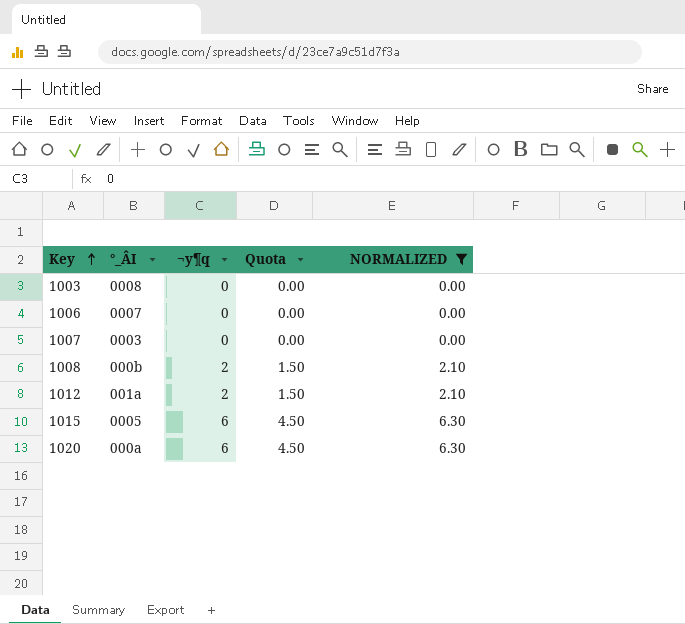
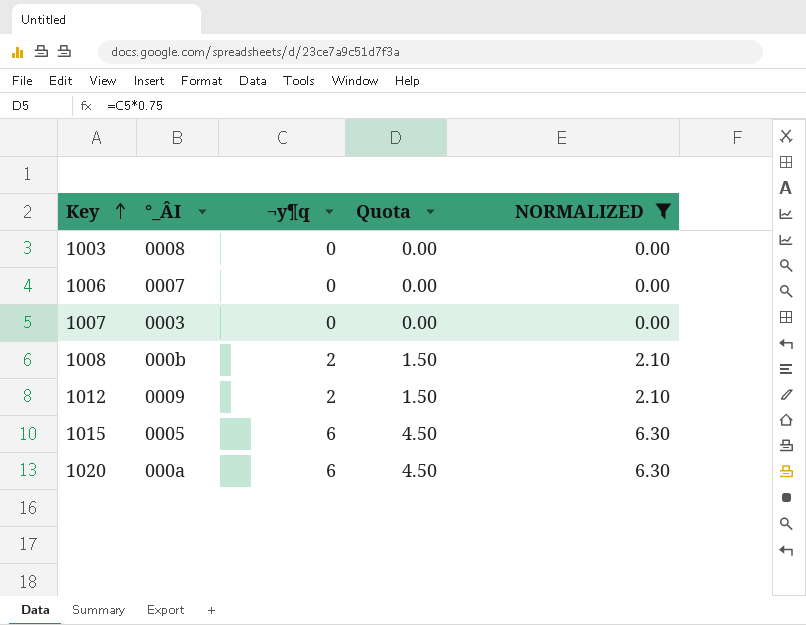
1012 | °_ÂI: 001a -> 0009

